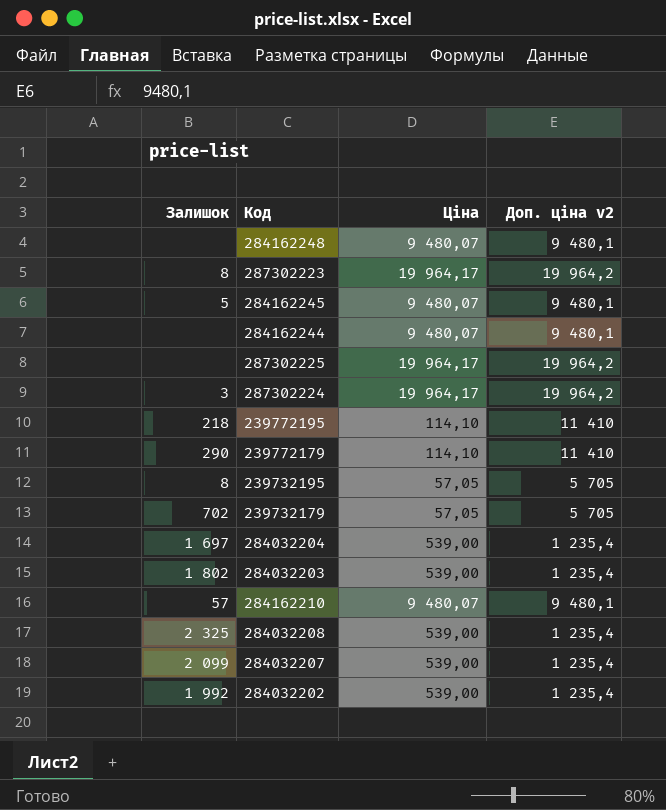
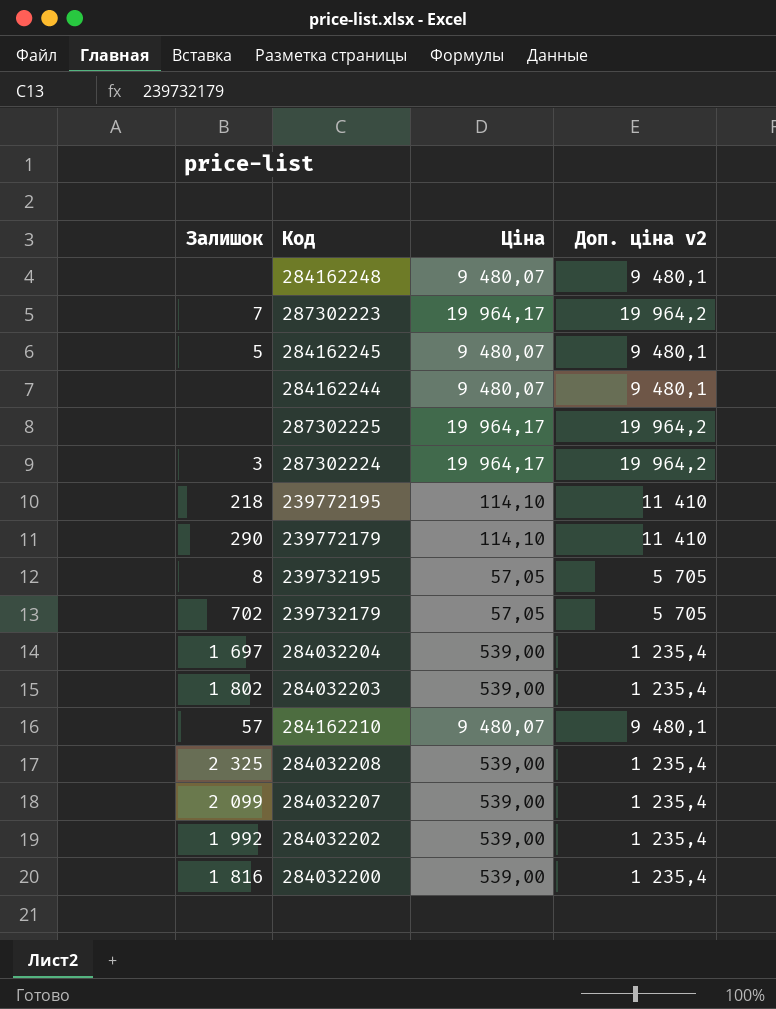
287302223 | Залишок: 8 -> 7
row 284032200: none -> 1 816 | 539,00 | 1 235,4

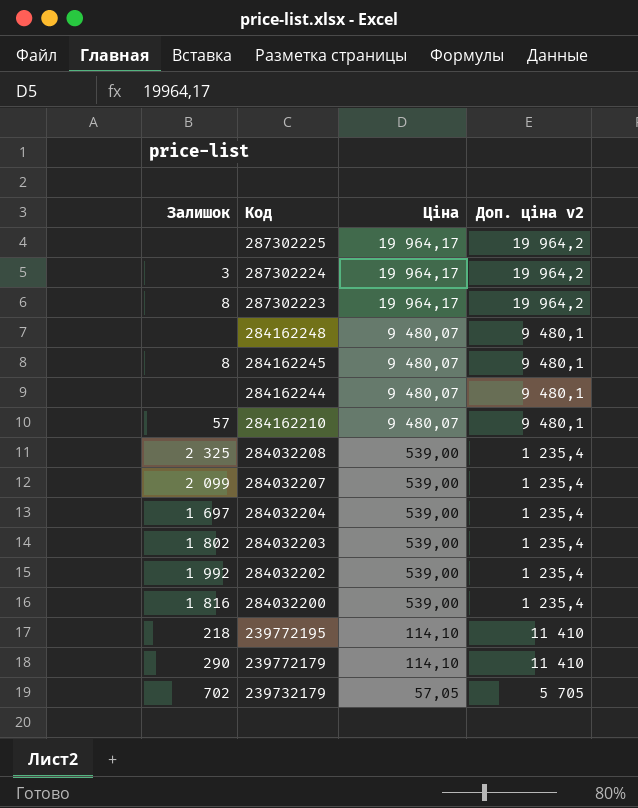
row order: none -> Код descending
row 239732195: 8 | 57,05 | 5 705 -> none
287302223 | Залишок: 7 -> 8
284162245 | Залишок: 5 -> 8

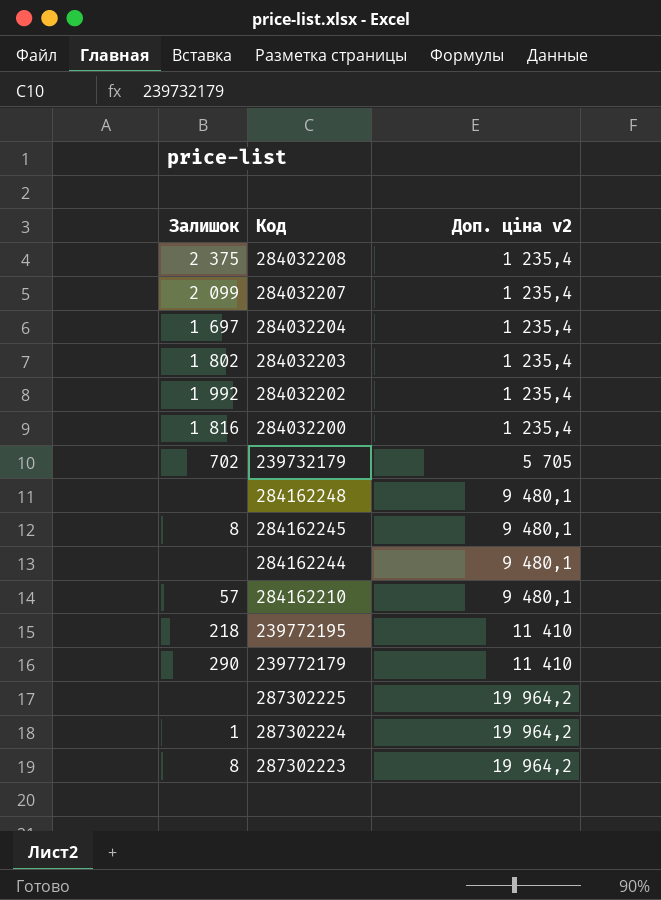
row order: Код descending -> Доп. ціна v2 ascending
column Ціна | position: 3 -> none
284032208 | Залишок: 2 325 -> 2 375
287302224 | Залишок: 3 -> 1

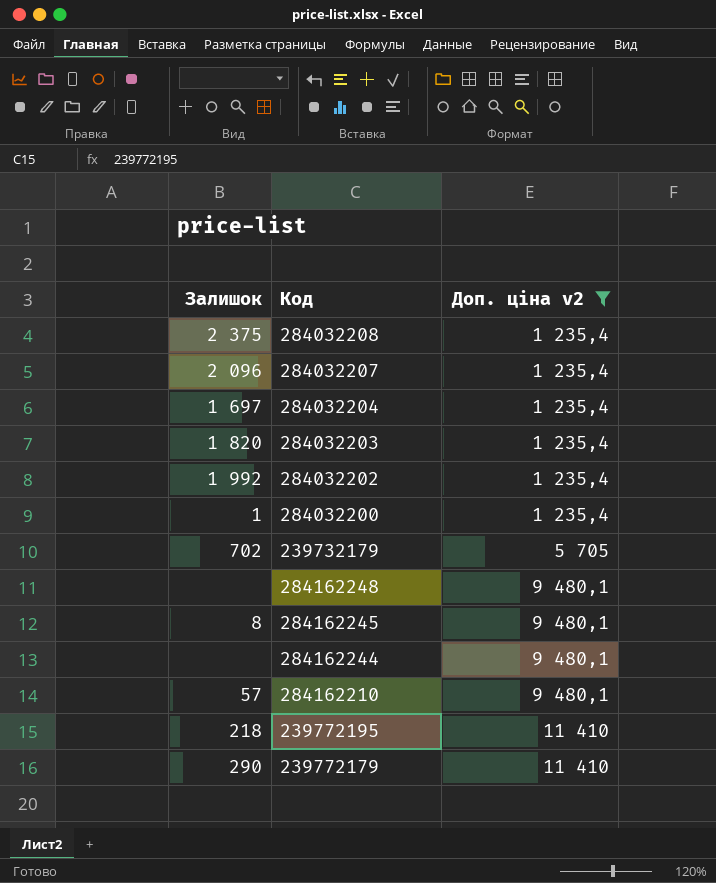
filter: none -> Доп. ціна v2 != 19 964,2
284032207 | Залишок: 2 099 -> 2 096
284032203 | Залишок: 1 802 -> 1 820
284032200 | Залишок: 1 816 -> 1

